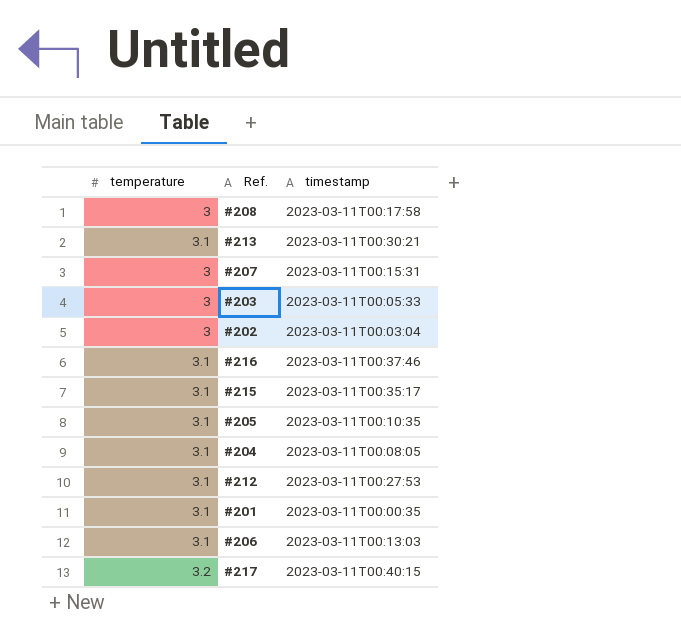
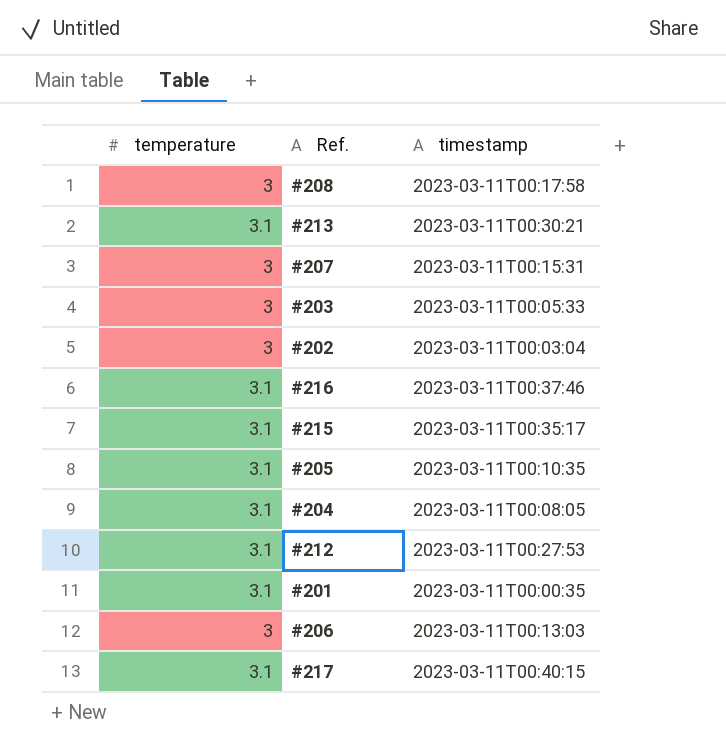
#206 | temperature: 3.1 -> 3
#217 | temperature: 3.2 -> 3.1

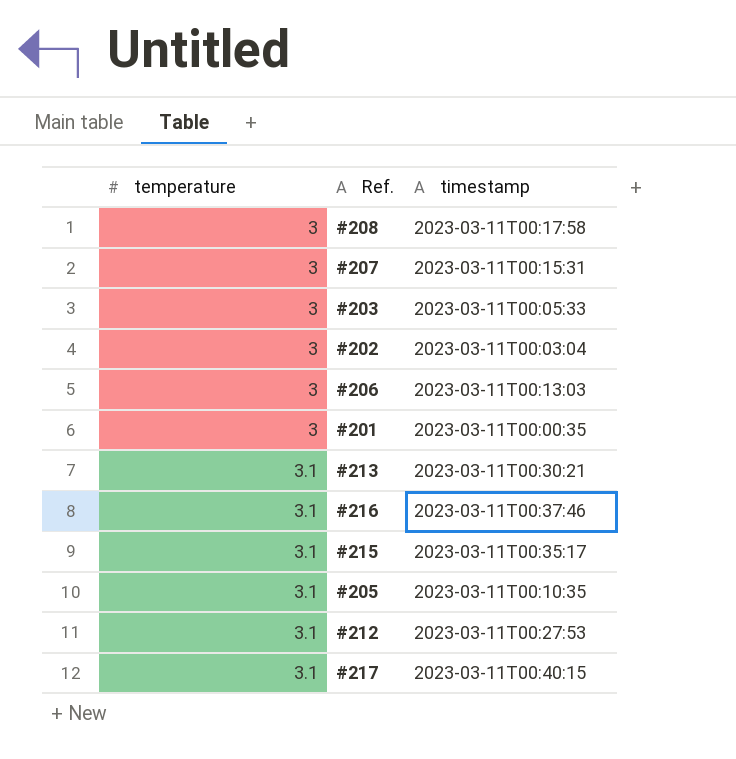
row order: none -> temperature ascending
row #204: 3.1 | 2023-03-11T00:08:05 -> none
#201 | temperature: 3.1 -> 3

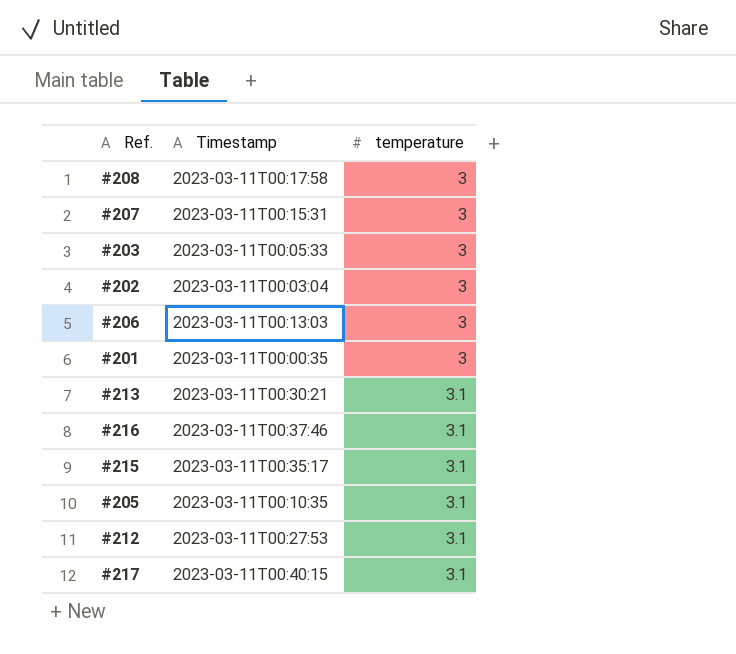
column name: timestamp -> Timestamp
column temperature | position: 1 -> 3

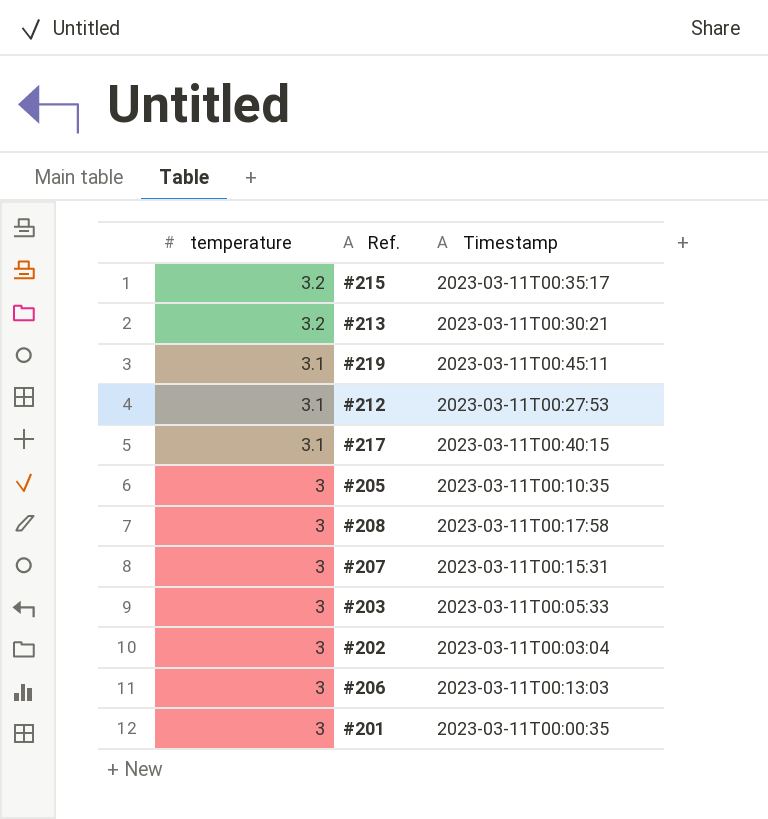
row order: temperature ascending -> temperature descending
column temperature | position: 3 -> 1
row #216: 2023-03-11T00:37:46 | 3.1 -> none
#215 | temperature: 3.1 -> 3.2
#213 | temperature: 3.1 -> 3.2
row #219: none -> 3.1 | 2023-03-11T00:45:11
#205 | temperature: 3.1 -> 3

